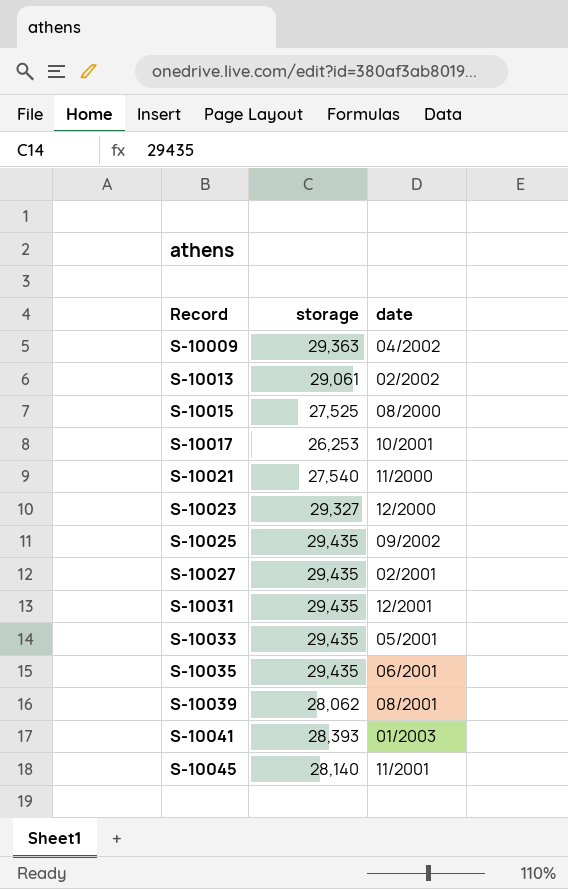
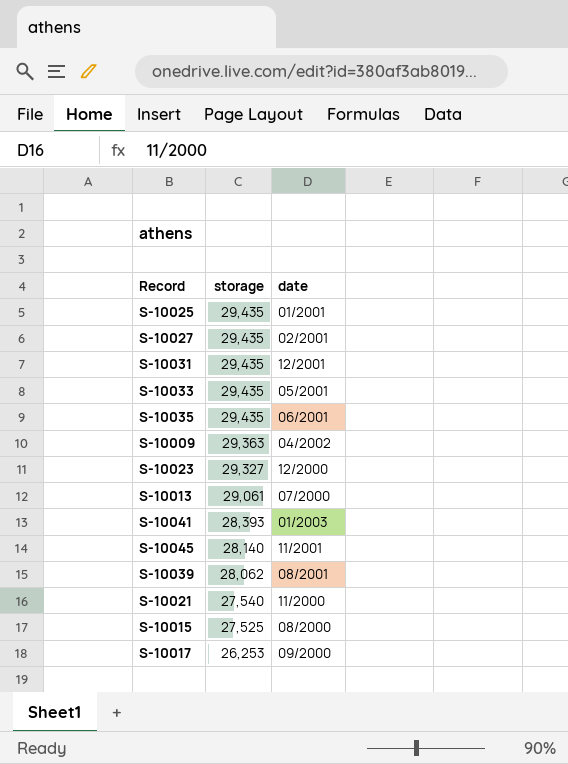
row order: Record ascending -> storage descending
S-10025 | date: 09/2002 -> 01/2001
S-10013 | date: 02/2002 -> 07/2000
S-10017 | date: 10/2001 -> 09/2000

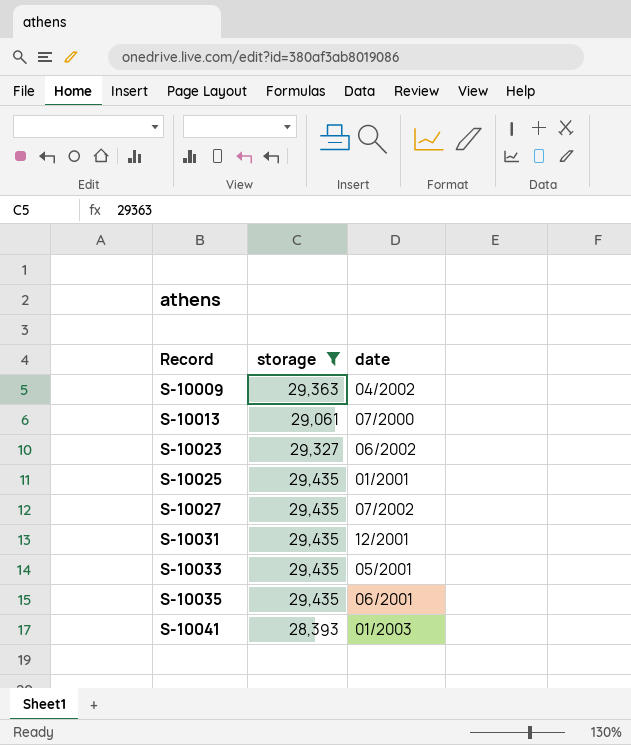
filter: none -> storage >= 28,393
row order: storage descending -> Record ascending
S-10023 | date: 12/2000 -> 06/2002
S-10027 | date: 02/2001 -> 07/2002

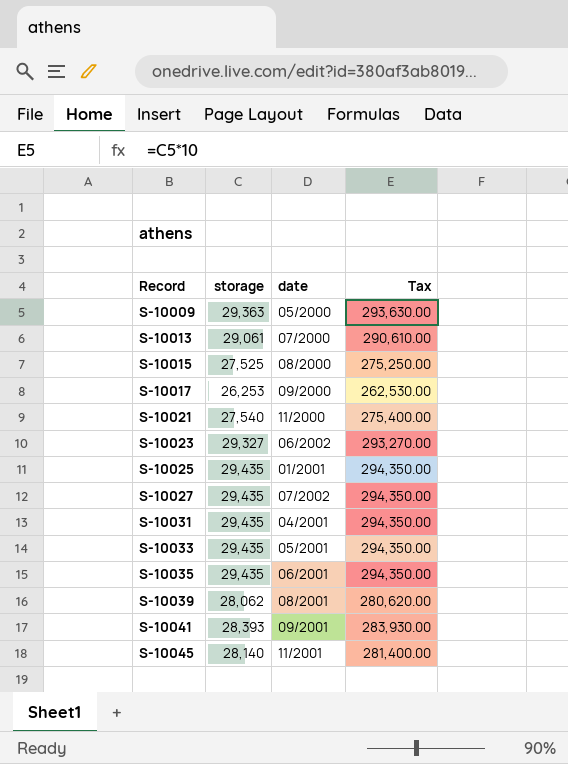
filter: storage >= 28,393 -> none
column Tax | formula: none -> [storage] * 10
S-10009 | date: 04/2002 -> 05/2000
S-10031 | date: 12/2001 -> 04/2001
S-10041 | date: 01/2003 -> 09/2001

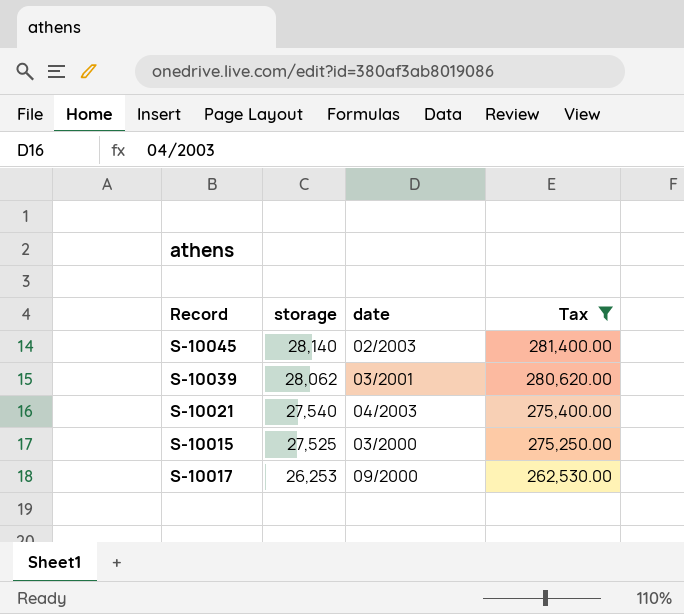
filter: none -> Tax <= 281,400.00
row order: Record ascending -> storage descending
S-10045 | date: 11/2001 -> 02/2003
S-10039 | date: 08/2001 -> 03/2001
S-10021 | date: 11/2000 -> 04/2003
S-10015 | date: 08/2000 -> 03/2000

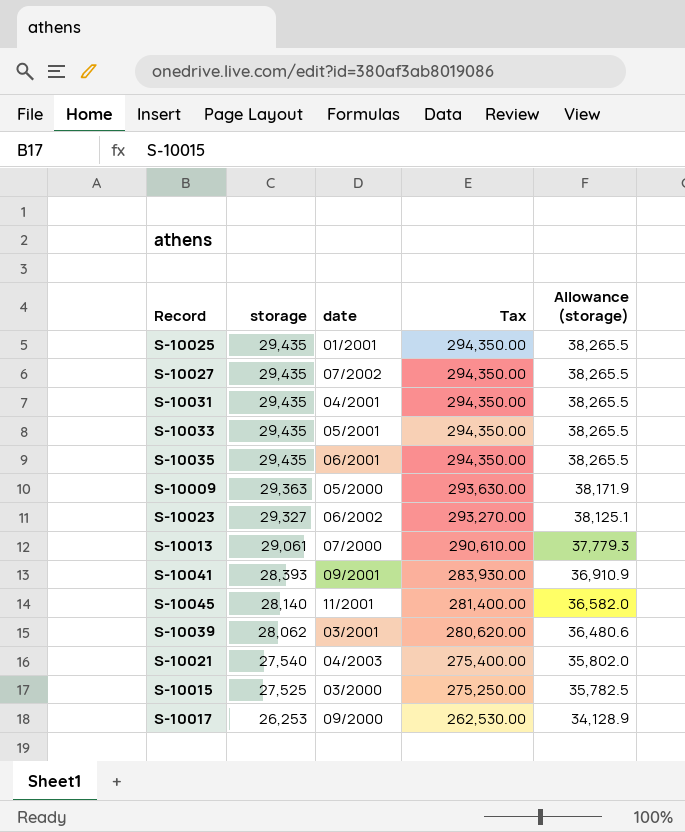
filter: Tax <= 281,400.00 -> none
column Allowance (storage) | formula: none -> [storage] * 1.3
S-10045 | date: 02/2003 -> 11/2001

